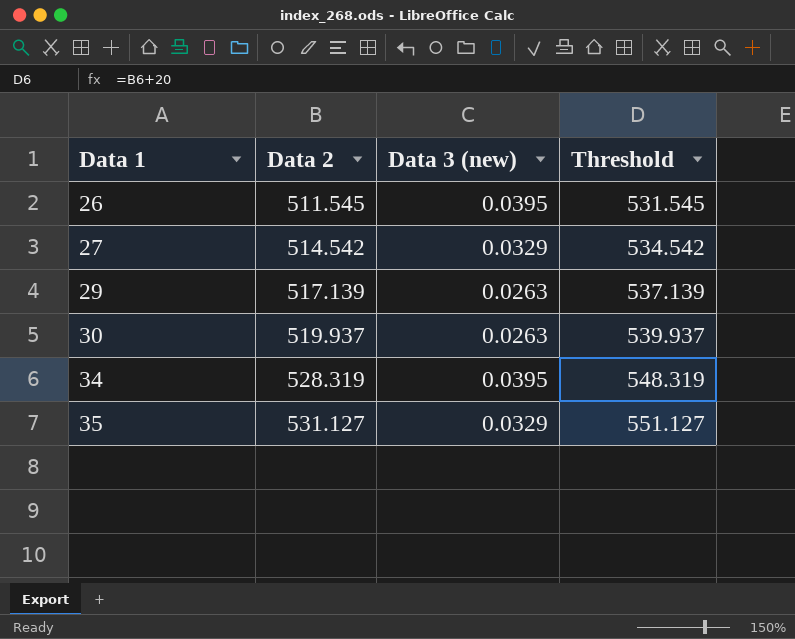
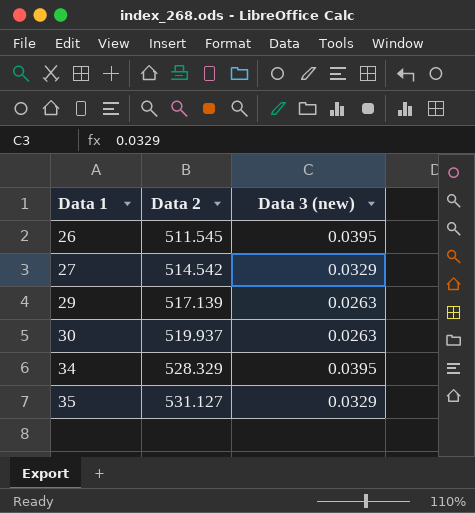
column Threshold | formula: [Data 2] + 20 -> none
34 | Data 2: 528.319 -> 528.329

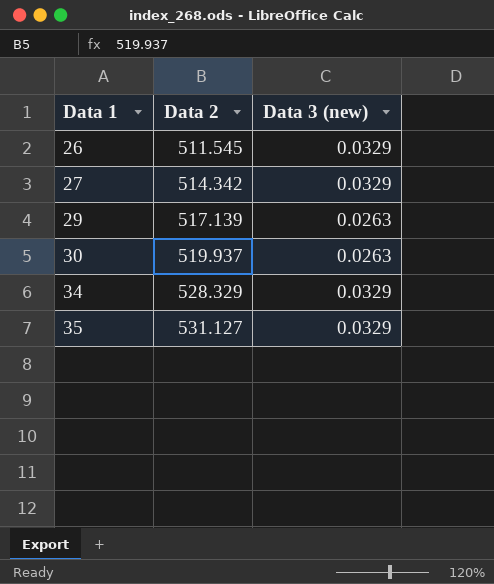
26 | Data 3 (new): 0.0395 -> 0.0329
27 | Data 2: 514.542 -> 514.342
34 | Data 3 (new): 0.0395 -> 0.0329

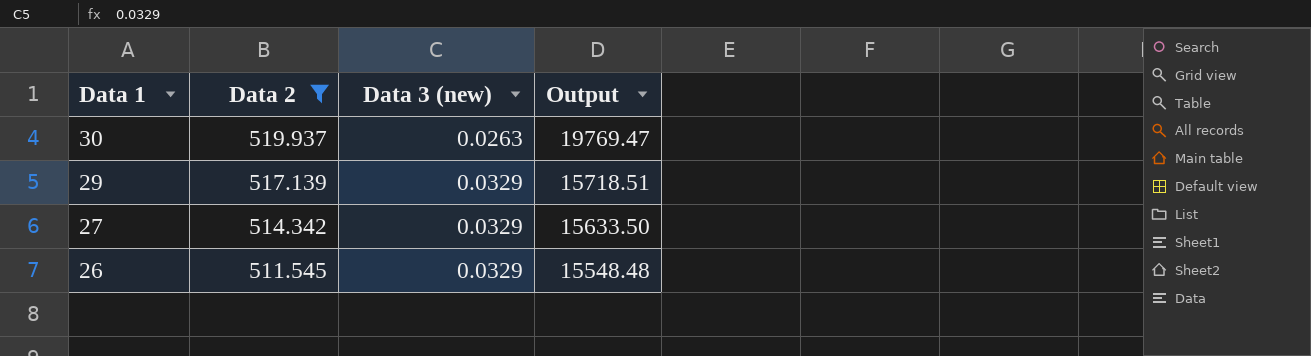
filter: none -> Data 2 <= 519.937
row order: Data 1 ascending -> Data 1 descending
column Output | formula: none -> [Data 2] / [Data 3 (new)]
29 | Data 3 (new): 0.0263 -> 0.0329

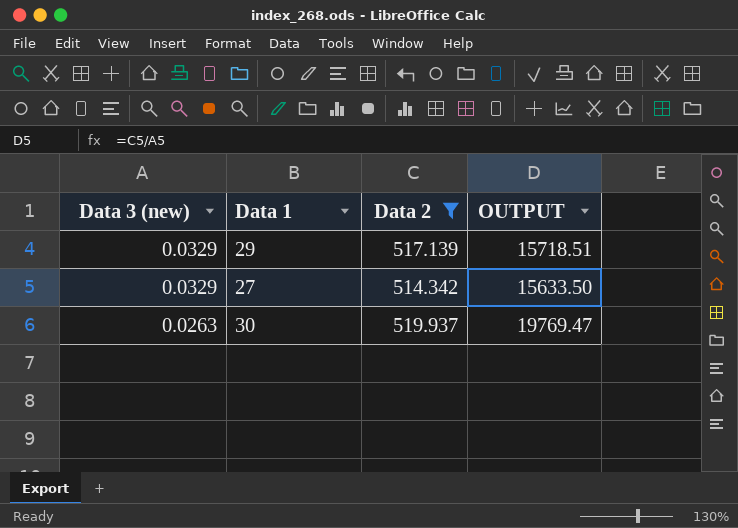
row order: Data 1 descending -> Data 3 (new) descending
column Data 3 (new) | position: 3 -> 1
column name: Output -> OUTPUT
row 26: 511.545 | 0.0329 | 15548.48 -> none

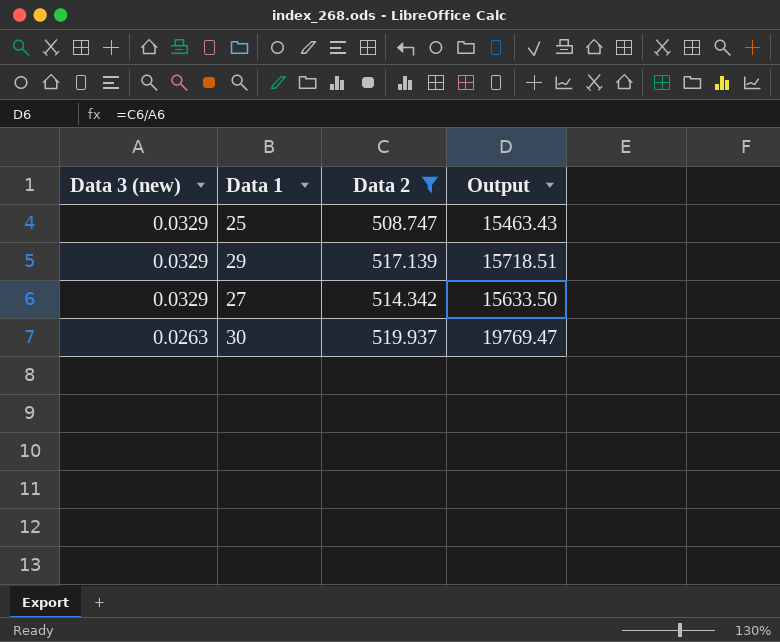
column name: OUTPUT -> Output
row 25: none -> 0.0329 | 508.747 | 15463.43

